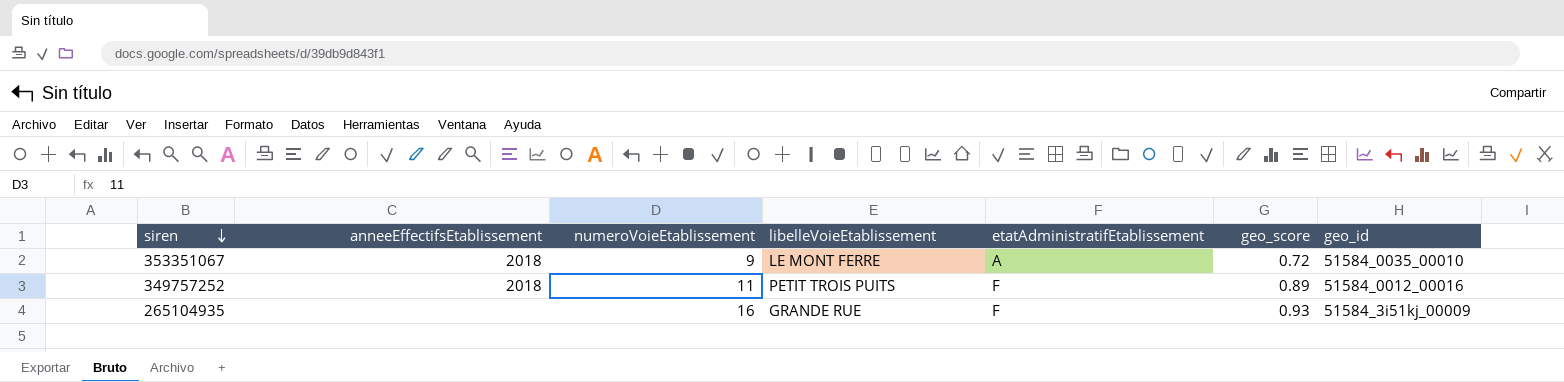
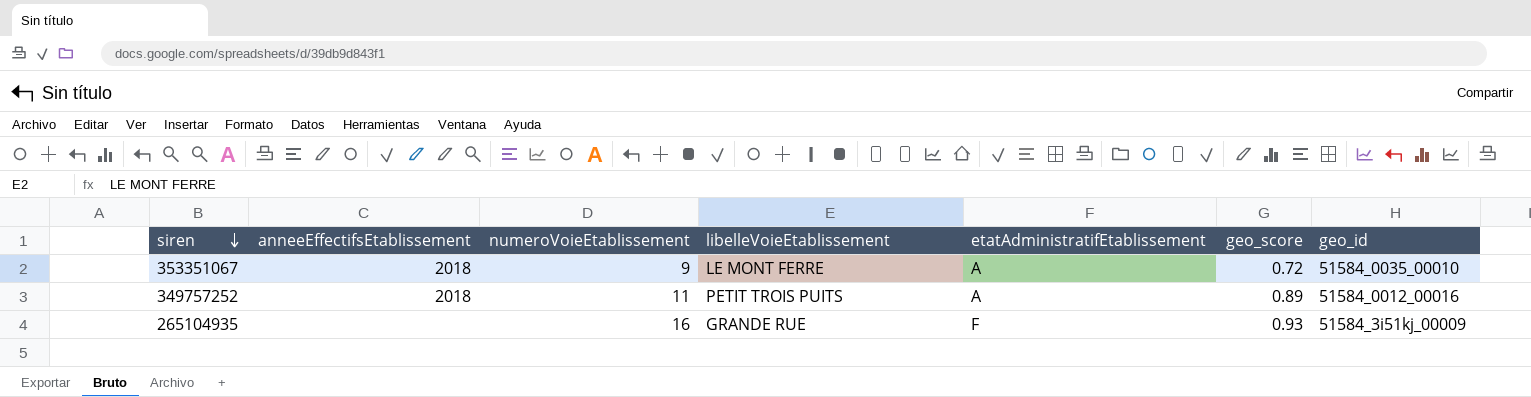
349757252 | etatAdministratifEtablissement: F -> A

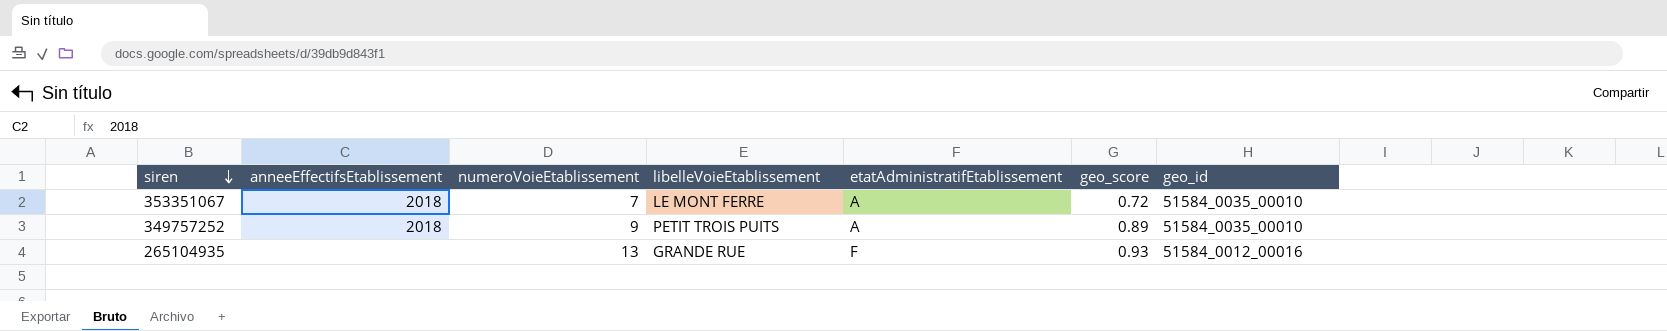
353351067 | numeroVoieEtablissement: 9 -> 7
349757252 | numeroVoieEtablissement: 11 -> 9
349757252 | geo_id: 51584_0012_00016 -> 51584_0035_00010
265104935 | numeroVoieEtablissement: 16 -> 13
265104935 | geo_id: 51584_3i51kj_00009 -> 51584_0012_00016

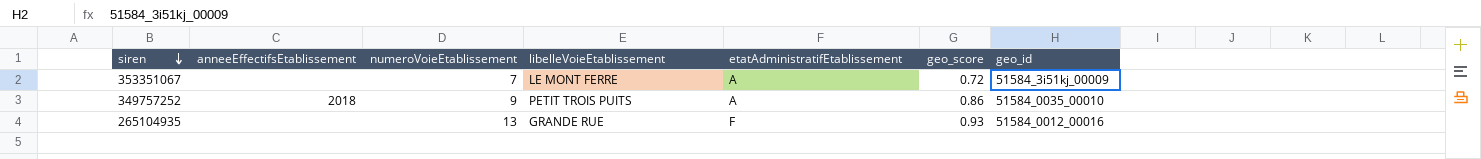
353351067 | anneeEffectifsEtablissement: 2018 -> none
353351067 | geo_id: 51584_0035_00010 -> 51584_3i51kj_00009
349757252 | geo_score: 0.89 -> 0.86

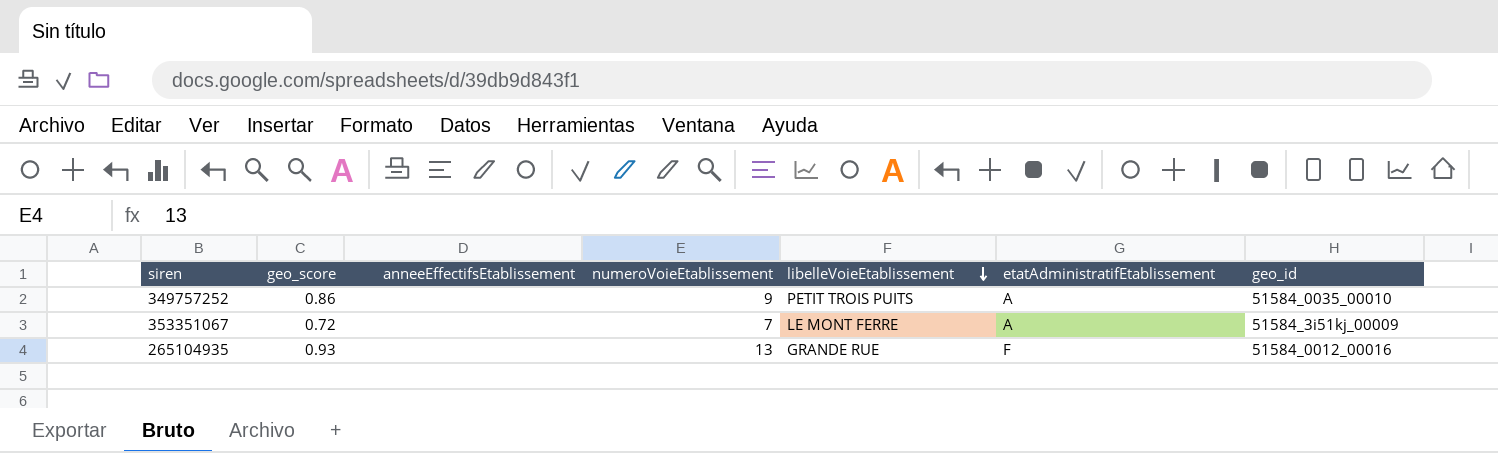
row order: siren descending -> libelleVoieEtablissement descending
column geo_score | position: 6 -> 2
349757252 | anneeEffectifsEtablissement: 2018 -> none

